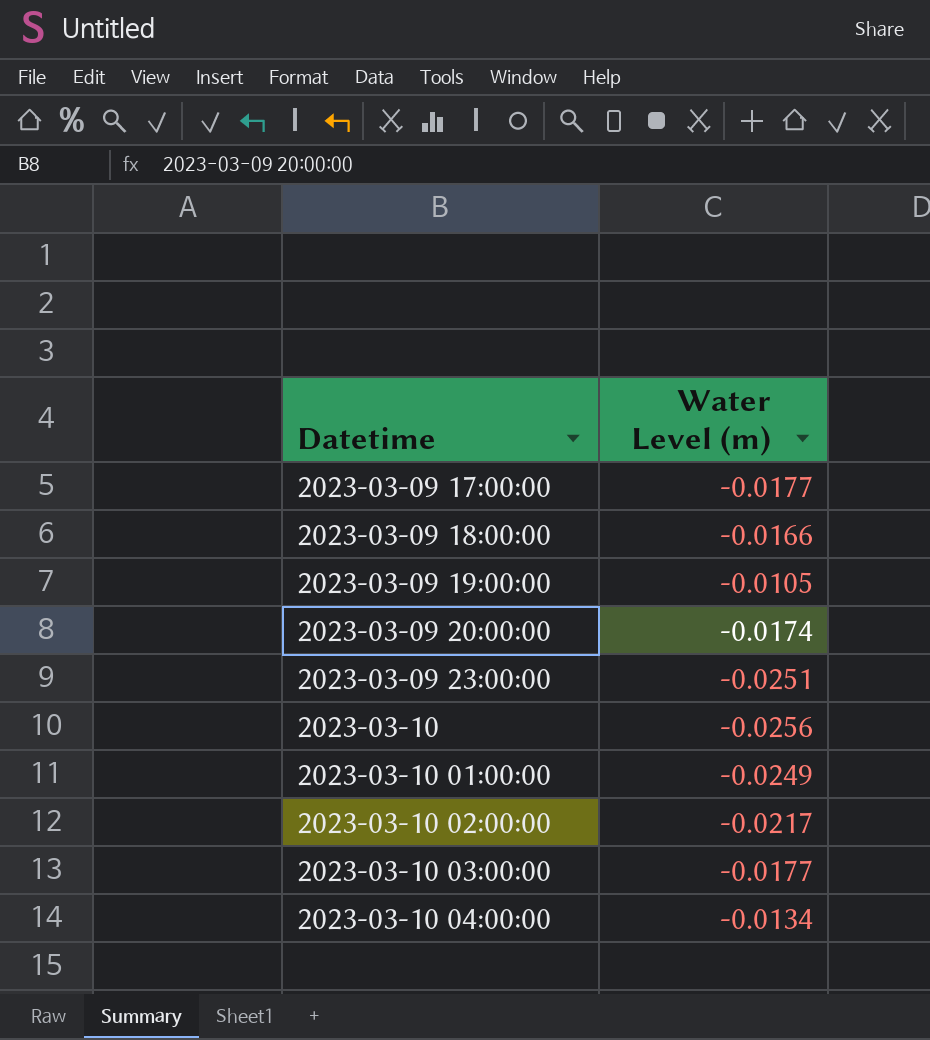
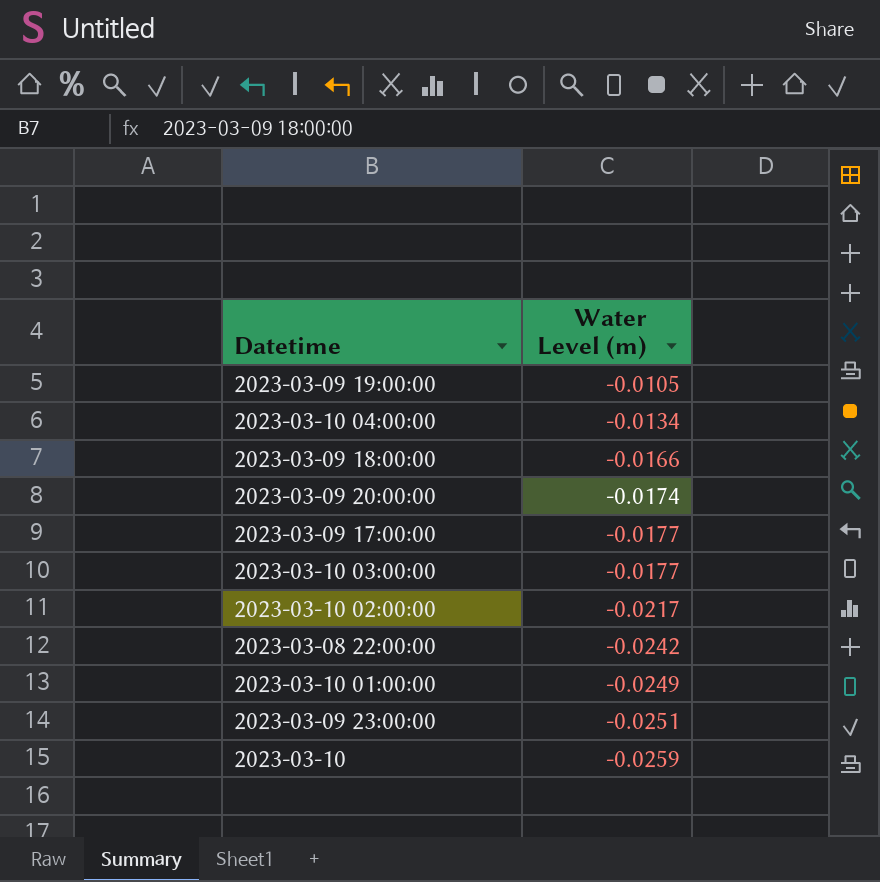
row order: Datetime ascending -> Water Level (m) descending
row 2023-03-08 22:00:00: none -> -0.0242
2023-03-10 | Water Level (m): -0.0256 -> -0.0259

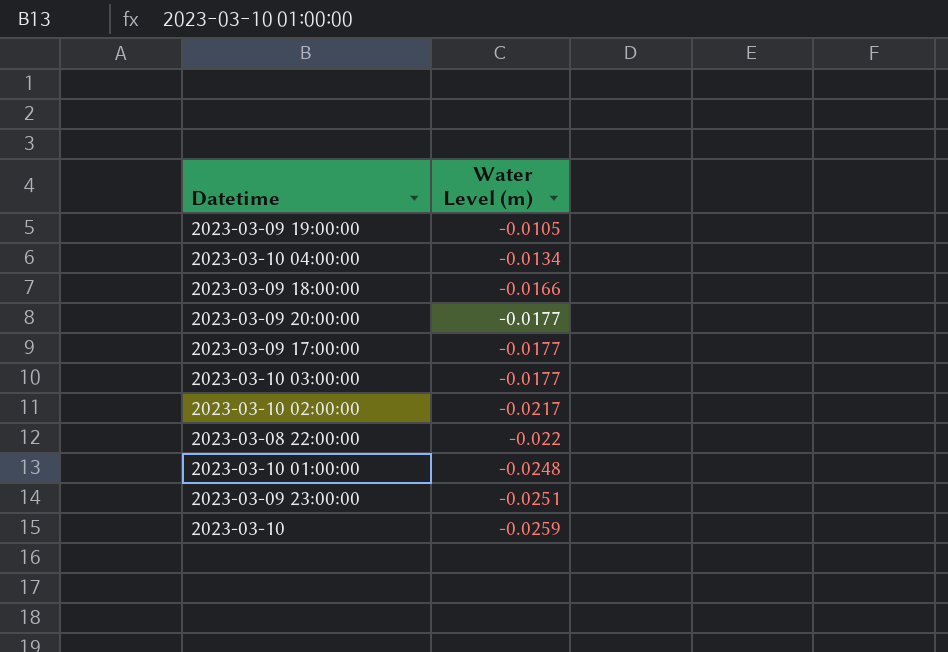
2023-03-09 20:00:00 | Water Level (m): -0.0174 -> -0.0177
2023-03-08 22:00:00 | Water Level (m): -0.0242 -> -0.022
2023-03-10 01:00:00 | Water Level (m): -0.0249 -> -0.0248

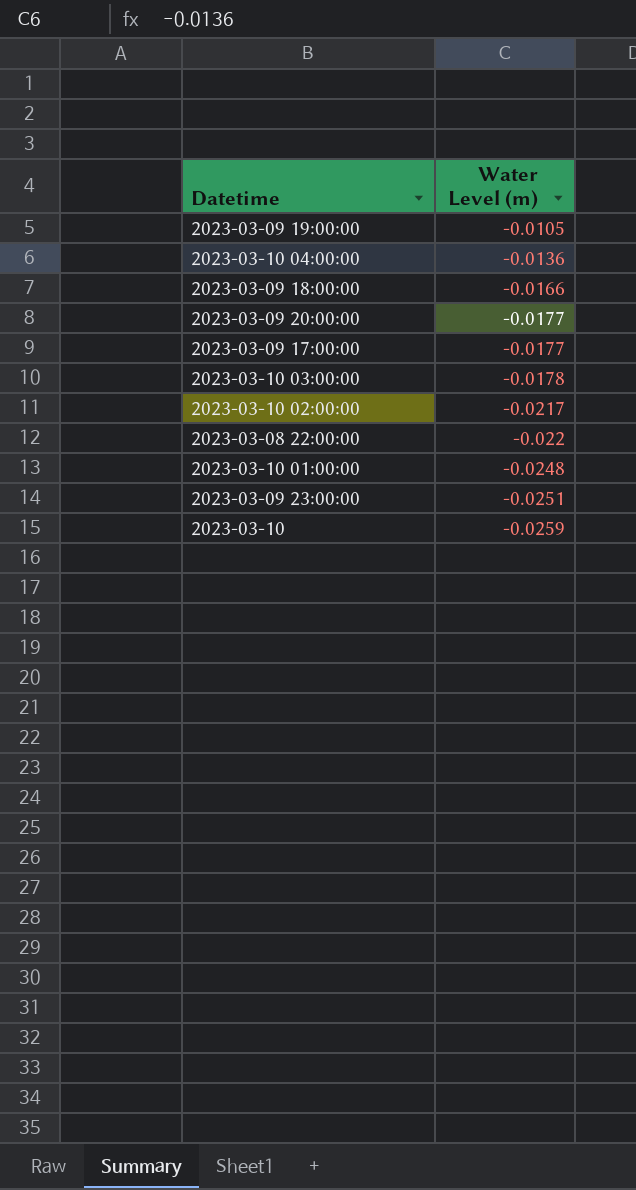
2023-03-10 04:00:00 | Water Level (m): -0.0134 -> -0.0136
2023-03-10 03:00:00 | Water Level (m): -0.0177 -> -0.0178

